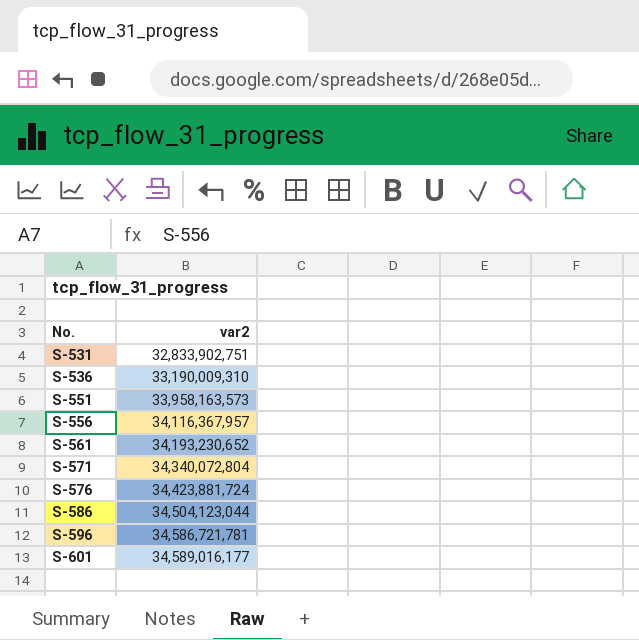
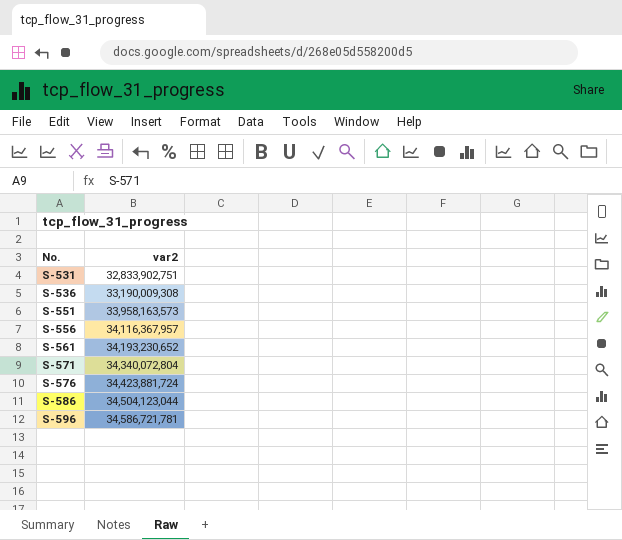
row S-601: 34,589,016,177 -> none
S-536 | var2: 33,190,009,310 -> 33,190,009,308

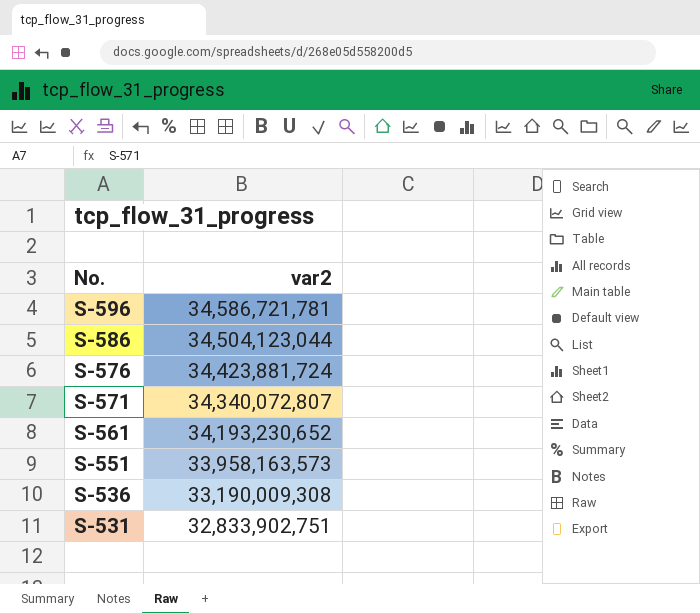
row order: No. ascending -> No. descending
row S-556: 34,116,367,957 -> none
S-571 | var2: 34,340,072,804 -> 34,340,072,807

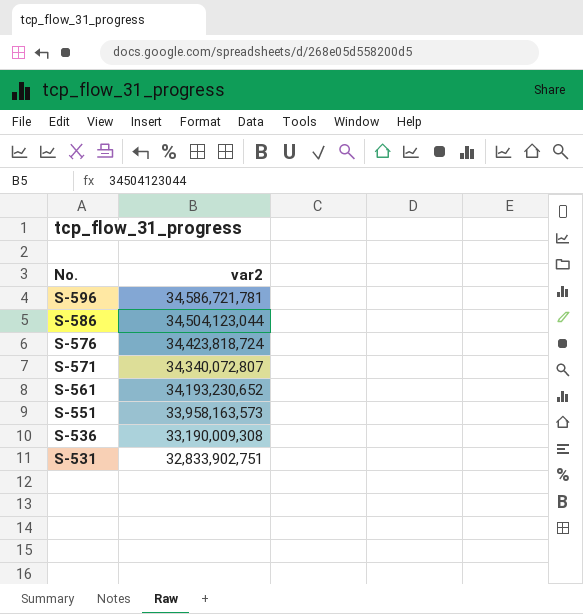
S-576 | var2: 34,423,881,724 -> 34,423,818,724

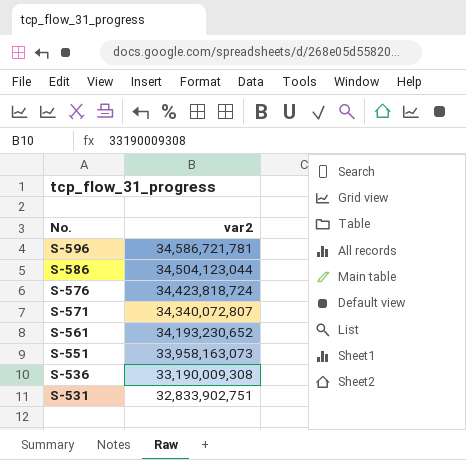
S-551 | var2: 33,958,163,573 -> 33,958,163,073

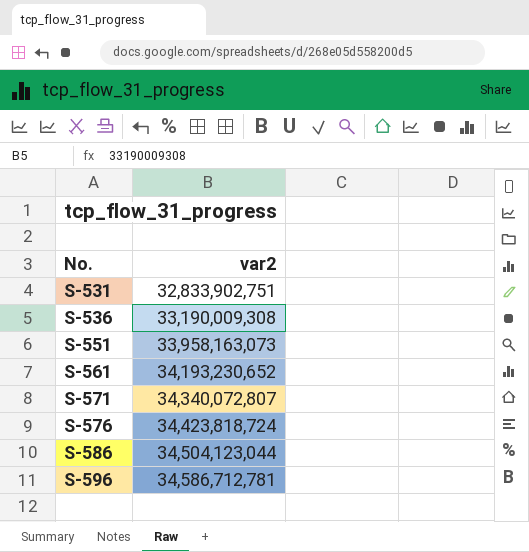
row order: No. descending -> No. ascending
S-596 | var2: 34,586,721,781 -> 34,586,712,781

